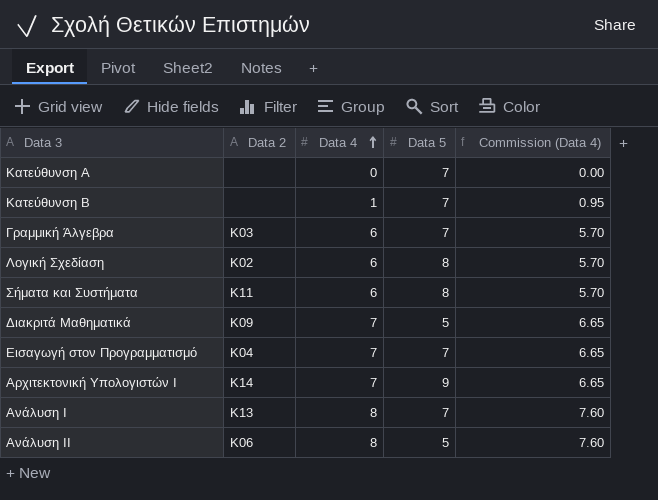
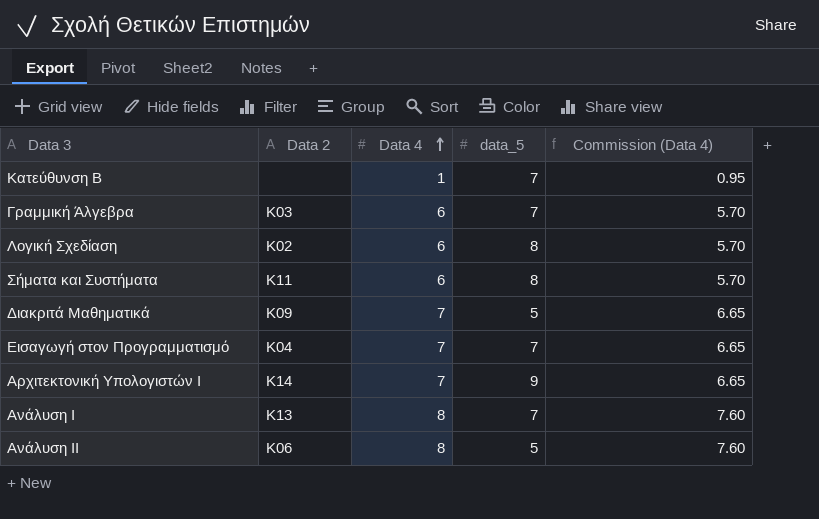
column name: Data 5 -> data_5
row Κατεύθυνση Α: none | 0 | 7 | 0.00 -> none

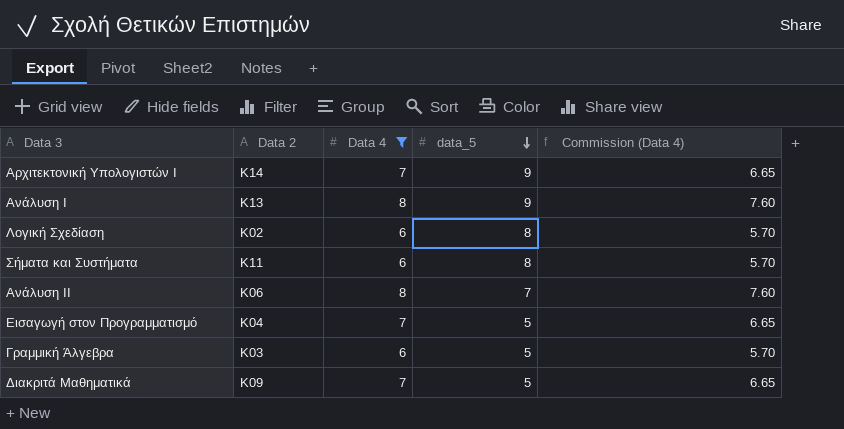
filter: none -> Data 4 != 1
row order: Data 4 ascending -> data_5 descending
Ανάλυση Ι | data_5: 7 -> 9
Ανάλυση ΙΙ | data_5: 5 -> 7
Εισαγωγή στον Προγραμματισμό | data_5: 7 -> 5
Γραμμική Άλγεβρα | data_5: 7 -> 5

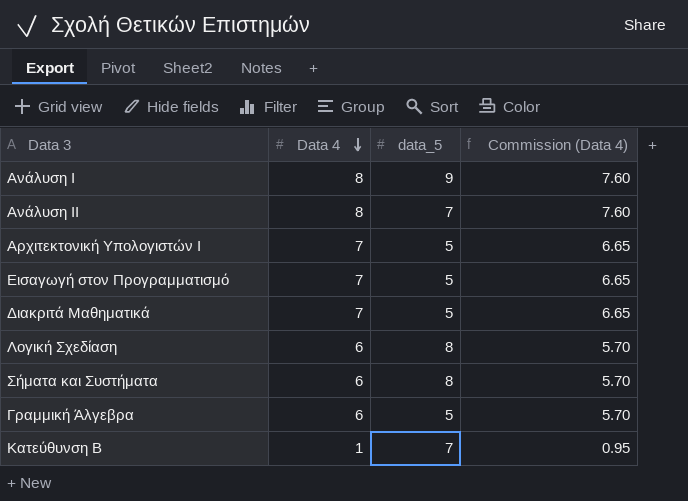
filter: Data 4 != 1 -> none
row order: data_5 descending -> Data 4 descending
column Data 2 | position: 2 -> none
Αρχιτεκτονική Υπολογιστών Ι | data_5: 9 -> 5

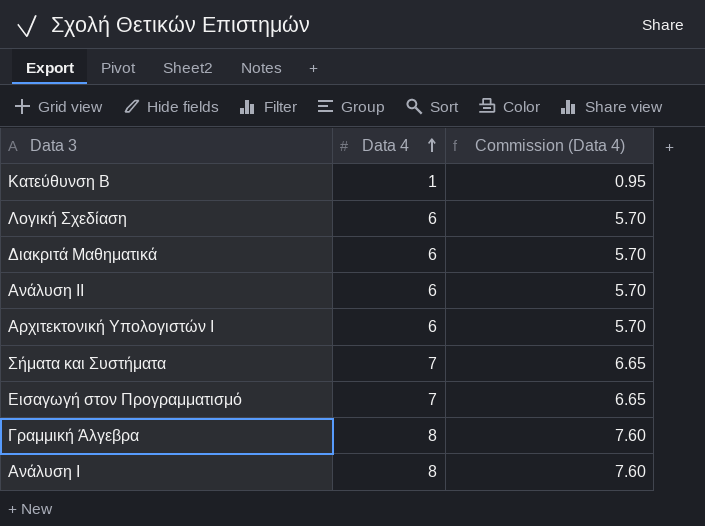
row order: Data 4 descending -> Data 4 ascending
column data_5 | position: 3 -> none
Διακριτά Μαθηματικά | Data 4: 7 -> 6
Διακριτά Μαθηματικά | Commission (Data 4): 6.65 -> 5.70
Ανάλυση ΙΙ | Data 4: 8 -> 6
Ανάλυση ΙΙ | Commission (Data 4): 7.60 -> 5.70
Αρχιτεκτονική Υπολογιστών Ι | Data 4: 7 -> 6
Αρχιτεκτονική Υπολογιστών Ι | Commission (Data 4): 6.65 -> 5.70
Σήματα και Συστήματα | Data 4: 6 -> 7
Σήματα και Συστήματα | Commission (Data 4): 5.70 -> 6.65
Γραμμική Άλγεβρα | Data 4: 6 -> 8
Γραμμική Άλγεβρα | Commission (Data 4): 5.70 -> 7.60

